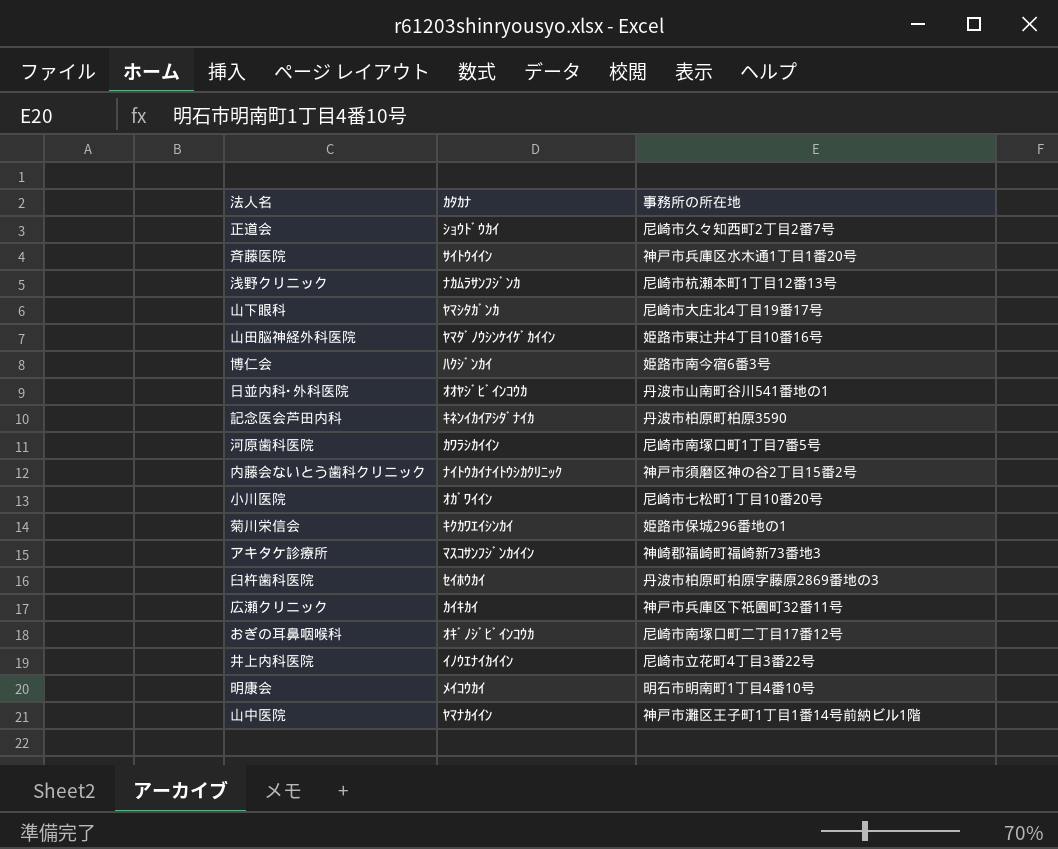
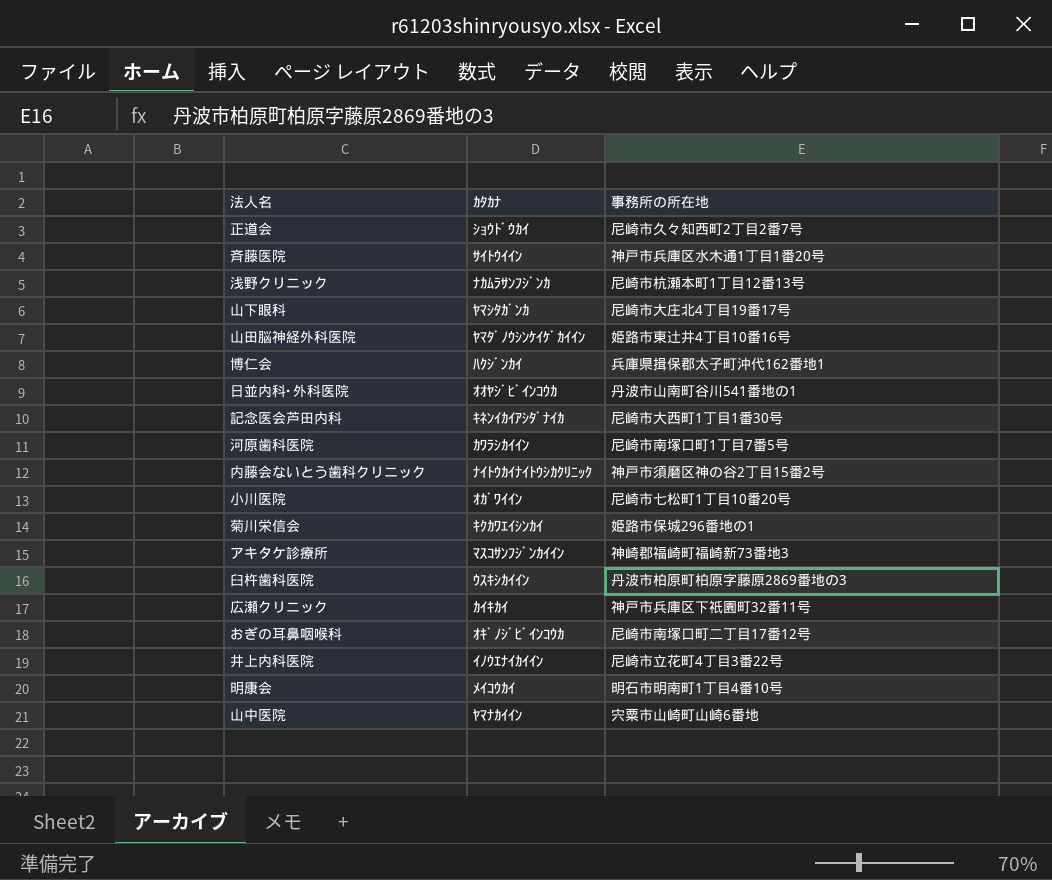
博仁会 | 事務所の所在地: 姫路市南今宿6番3号 -> 兵庫県揖保郡太子町沖代162番地1
記念医会芦田内科 | 事務所の所在地: 丹波市柏原町柏原3590 -> 尼崎市大西町1丁目1番30号
臼杵歯科医院 | ｶﾀｶﾅ: ｾｲﾎｳｶｲ -> ｳｽｷｼｶｲｲﾝ
山中医院 | 事務所の所在地: 神戸市灘区王子町1丁目1番14号前納ビル1階 -> 宍粟市山崎町山崎6番地

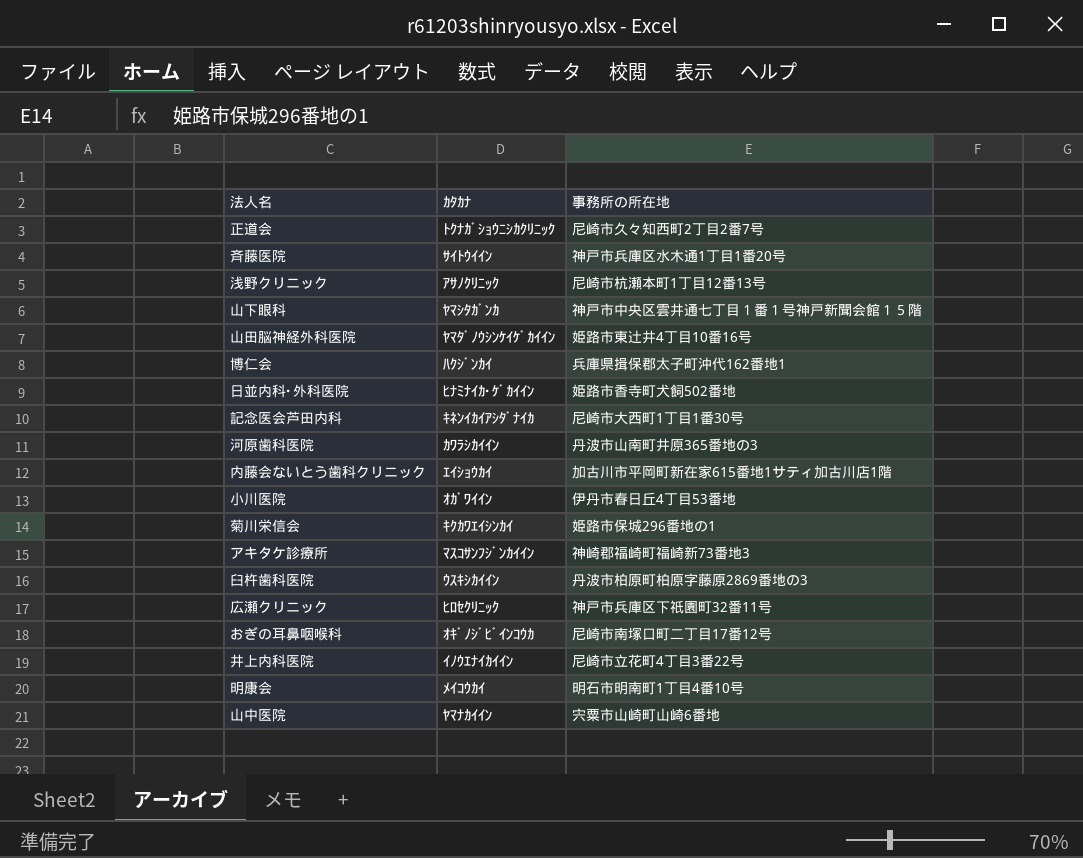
正道会 | ｶﾀｶﾅ: ｼｮｳﾄﾞｳｶｲ -> ﾄｸﾅｶﾞｼｮｳﾆｼｶｸﾘﾆｯｸ
浅野クリニック | ｶﾀｶﾅ: ﾅｶﾑﾗｻﾝﾌｼﾞﾝｶ -> ｱｻﾉｸﾘﾆｯｸ
山下眼科 | 事務所の所在地: 尼崎市大庄北4丁目19番17号 -> 神戸市中央区雲井通七丁目１番１号神戸新聞会館１５階
日並内科･外科医院 | ｶﾀｶﾅ: ｵｵﾔｼﾞﾋﾞｲﾝｺｳｶ -> ﾋﾅﾐﾅｲｶ･ｹﾞｶｲｲﾝ
日並内科･外科医院 | 事務所の所在地: 丹波市山南町谷川541番地の1 -> 姫路市香寺町犬飼502番地
河原歯科医院 | 事務所の所在地: 尼崎市南塚口町1丁目7番5号 -> 丹波市山南町井原365番地の3
内藤会ないとう歯科クリニック | ｶﾀｶﾅ: ﾅｲﾄｳｶｲﾅｲﾄｳｼｶｸﾘﾆｯｸ -> ｴｲｼｮｳｶｲ
内藤会ないとう歯科クリニック | 事務所の所在地: 神戸市須磨区神の谷2丁目15番2号 -> 加古川市平岡町新在家615番地1サティ加古川店1階
小川医院 | 事務所の所在地: 尼崎市七松町1丁目10番20号 -> 伊丹市春日丘4丁目53番地
広瀬クリニック | ｶﾀｶﾅ: ｶｲｷｶｲ -> ﾋﾛｾｸﾘﾆｯｸ

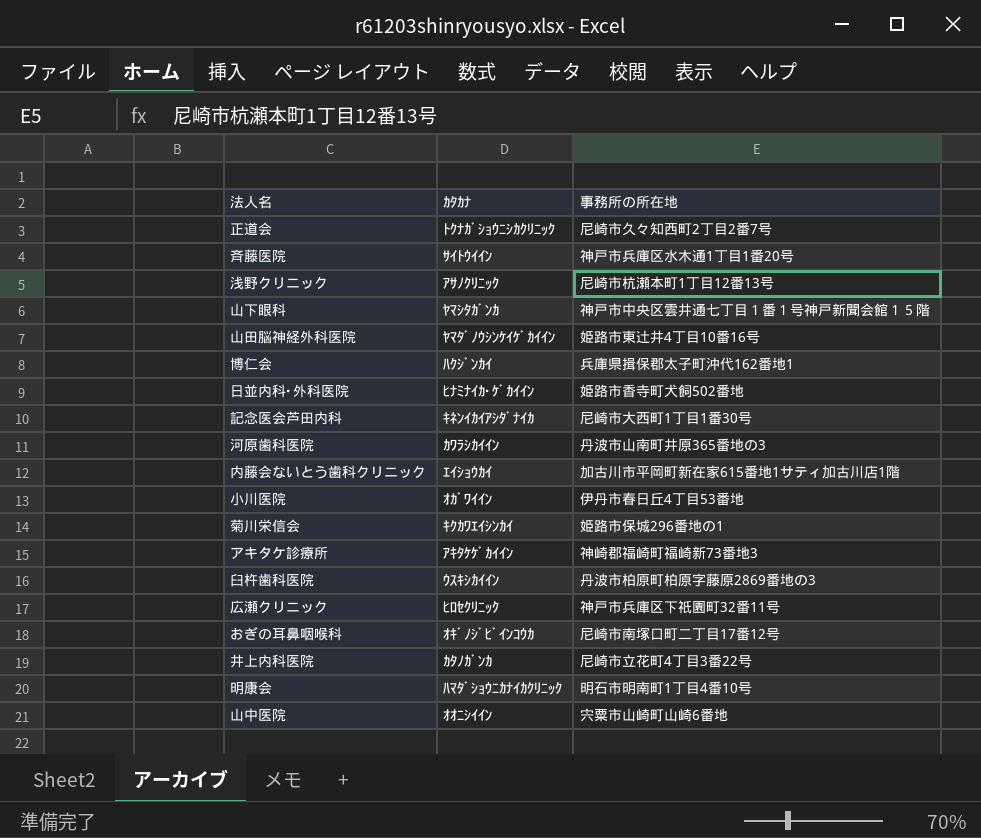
アキタケ診療所 | ｶﾀｶﾅ: ﾏｽｺｻﾝﾌｼﾞﾝｶｲｲﾝ -> ｱｷﾀｹｹﾞｶｲｲﾝ
井上内科医院 | ｶﾀｶﾅ: ｲﾉｳｴﾅｲｶｲｲﾝ -> ｶﾀﾉｶﾞﾝｶ
明康会 | ｶﾀｶﾅ: ﾒｲｺｳｶｲ -> ﾊﾏﾀﾞｼｮｳﾆｶﾅｲｶｸﾘﾆｯｸ
山中医院 | ｶﾀｶﾅ: ﾔﾏﾅｶｲｲﾝ -> ｵｵﾆｼｲｲﾝ

